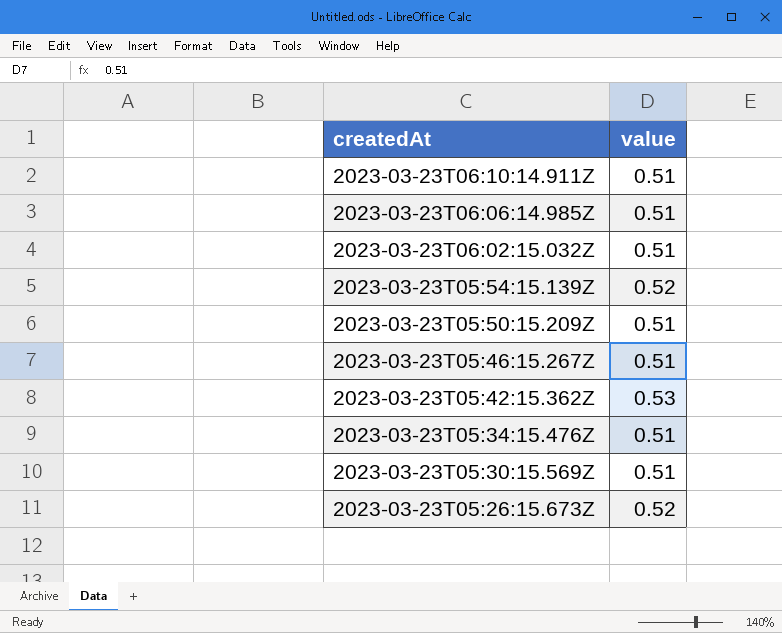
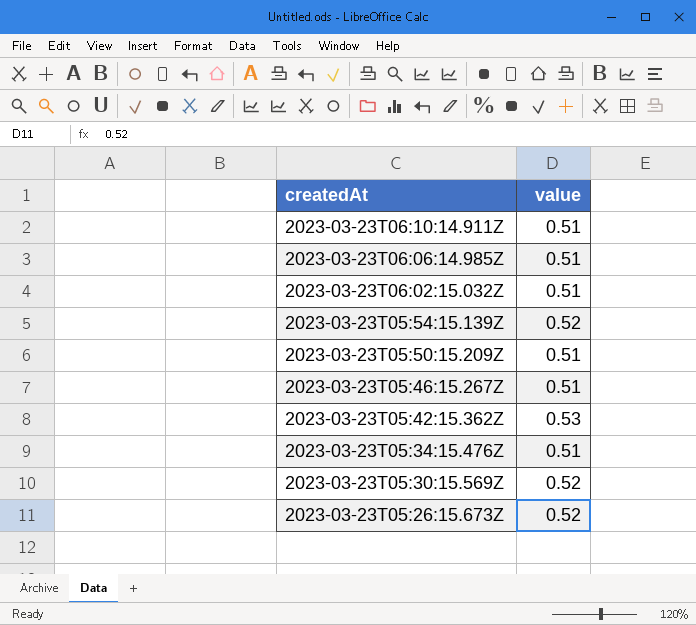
2023-03-23T05:30:15.569Z | value: 0.51 -> 0.52

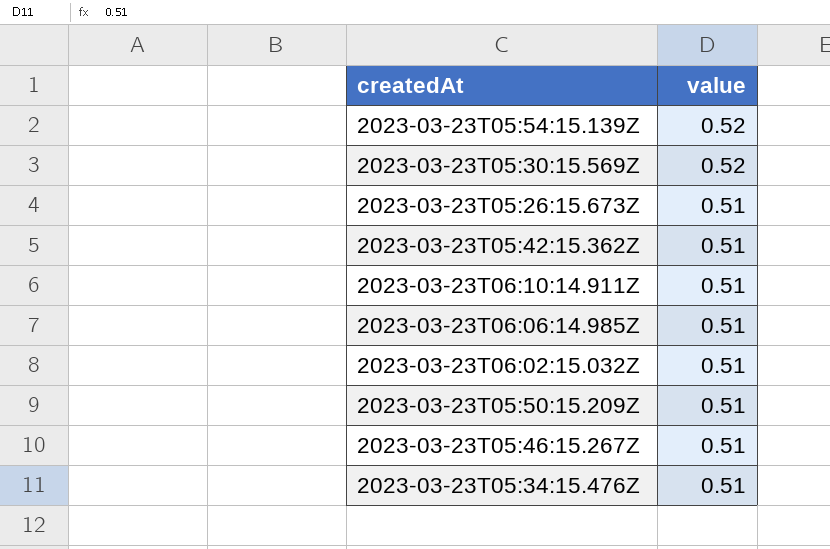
row order: createdAt descending -> value descending
2023-03-23T05:26:15.673Z | value: 0.52 -> 0.51
2023-03-23T05:42:15.362Z | value: 0.53 -> 0.51

